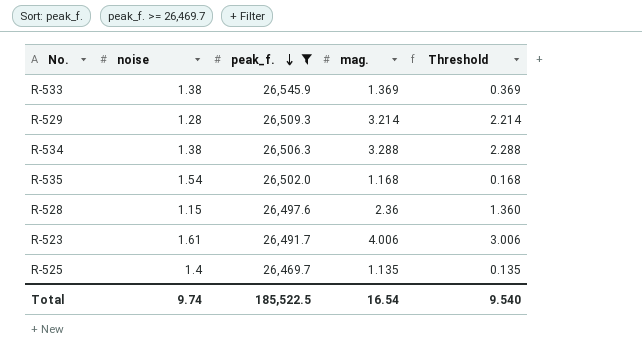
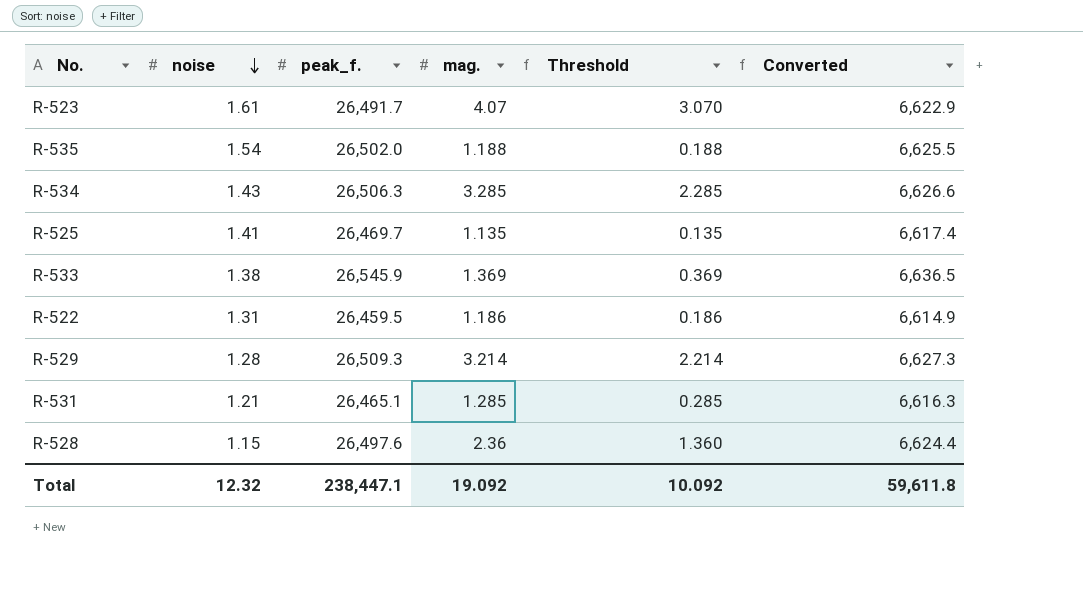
filter: peak_f. >= 26,469.7 -> none
row order: peak_f. descending -> noise descending
column Converted | formula: none -> [peak_f.] * 0.25
R-523 | mag.: 4.006 -> 4.07
R-523 | Threshold: 3.006 -> 3.070
R-535 | mag.: 1.168 -> 1.188
R-535 | Threshold: 0.168 -> 0.188
R-534 | noise: 1.38 -> 1.43
R-534 | mag.: 3.288 -> 3.285
R-534 | Threshold: 2.288 -> 2.285
R-525 | noise: 1.4 -> 1.41
Total | noise: 9.74 -> 12.32
Total | peak_f.: 185,522.5 -> 238,447.1
Total | mag.: 16.54 -> 19.092
Total | Threshold: 9.540 -> 10.092

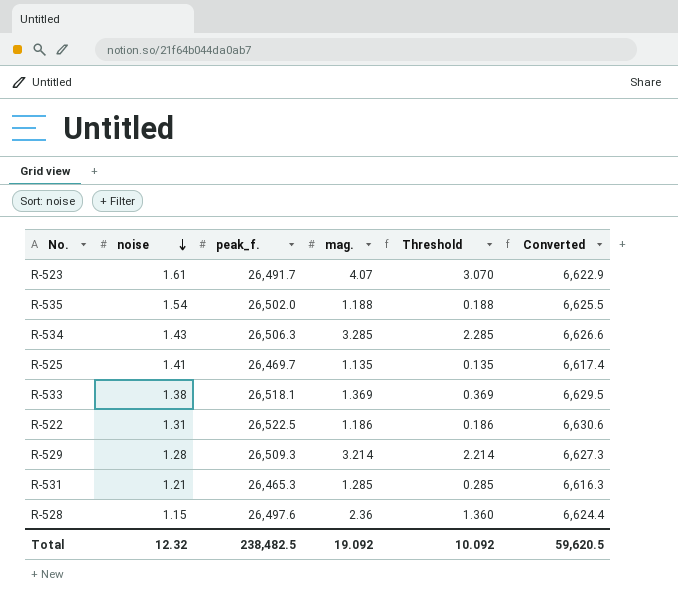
R-533 | peak_f.: 26,545.9 -> 26,518.1
R-533 | Converted: 6,636.5 -> 6,629.5
R-522 | peak_f.: 26,459.5 -> 26,522.5
R-522 | Converted: 6,614.9 -> 6,630.6
R-531 | peak_f.: 26,465.1 -> 26,465.3
Total | peak_f.: 238,447.1 -> 238,482.5
Total | Converted: 59,611.8 -> 59,620.5

